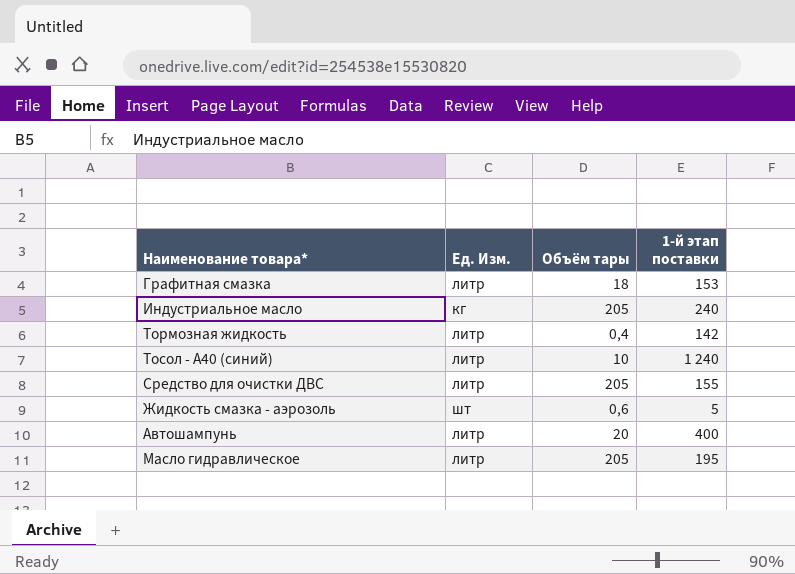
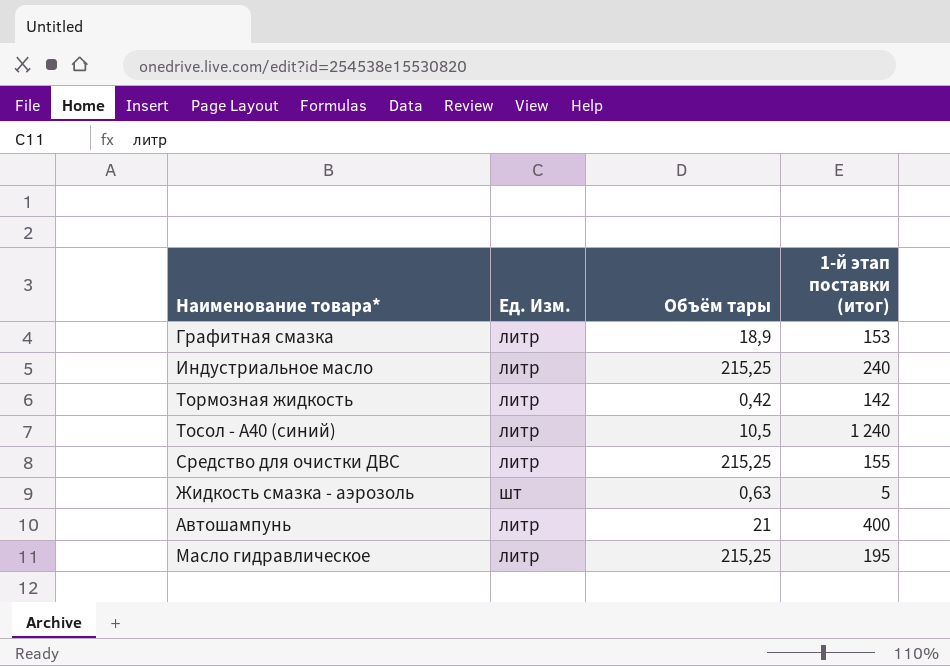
column name: 1-й этап поставки -> 1-й этап поставки (итог)
Графитная смазка | Объём тары: 18 -> 18,9
Индустриальное масло | Ед. Изм.: кг -> литр
Индустриальное масло | Объём тары: 205 -> 215,25
Тормозная жидкость | Объём тары: 0,4 -> 0,42
Тосол - А40 (синий) | Объём тары: 10 -> 10,5
Средство для очистки ДВС | Объём тары: 205 -> 215,25
Жидкость смазка - аэрозоль | Объём тары: 0,6 -> 0,63
Автошампунь | Объём тары: 20 -> 21
Масло гидравлическое | Объём тары: 205 -> 215,25

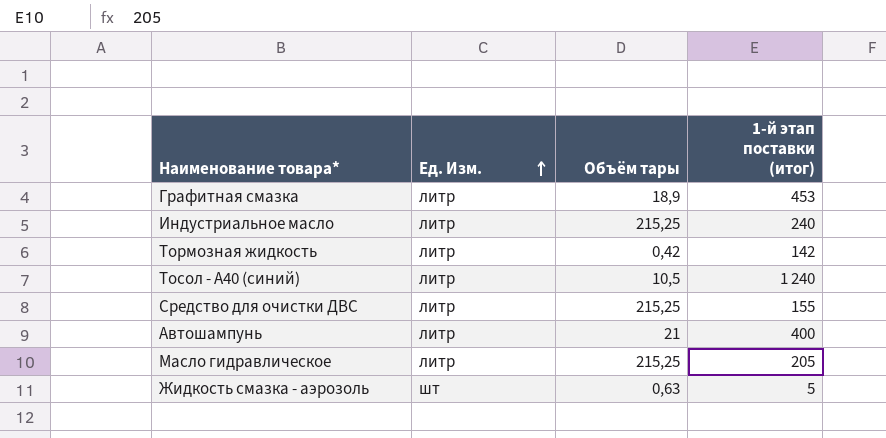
row order: none -> Ед. Изм. ascending
Графитная смазка | 1-й этап поставки (итог): 153 -> 453
Масло гидравлическое | 1-й этап поставки (итог): 195 -> 205

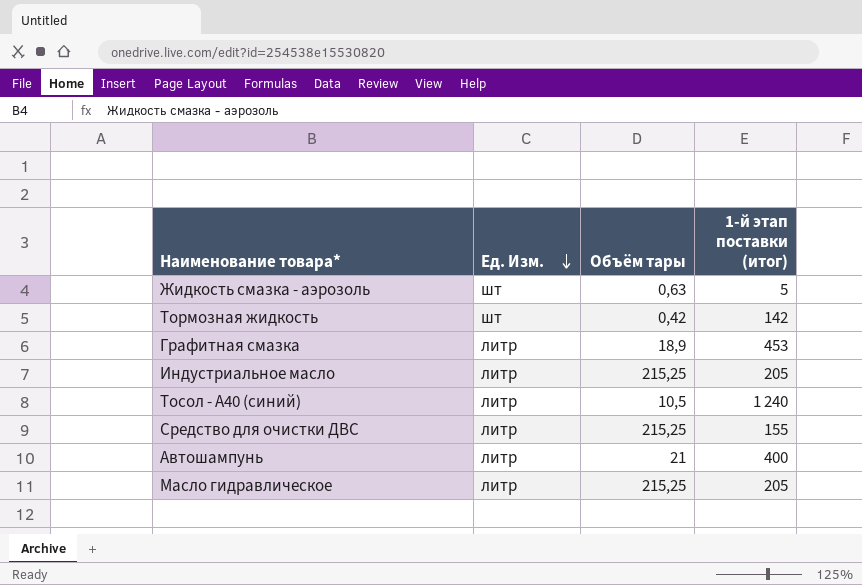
row order: Ед. Изм. ascending -> Ед. Изм. descending
Тормозная жидкость | Ед. Изм.: литр -> шт
Индустриальное масло | 1-й этап поставки (итог): 240 -> 205

